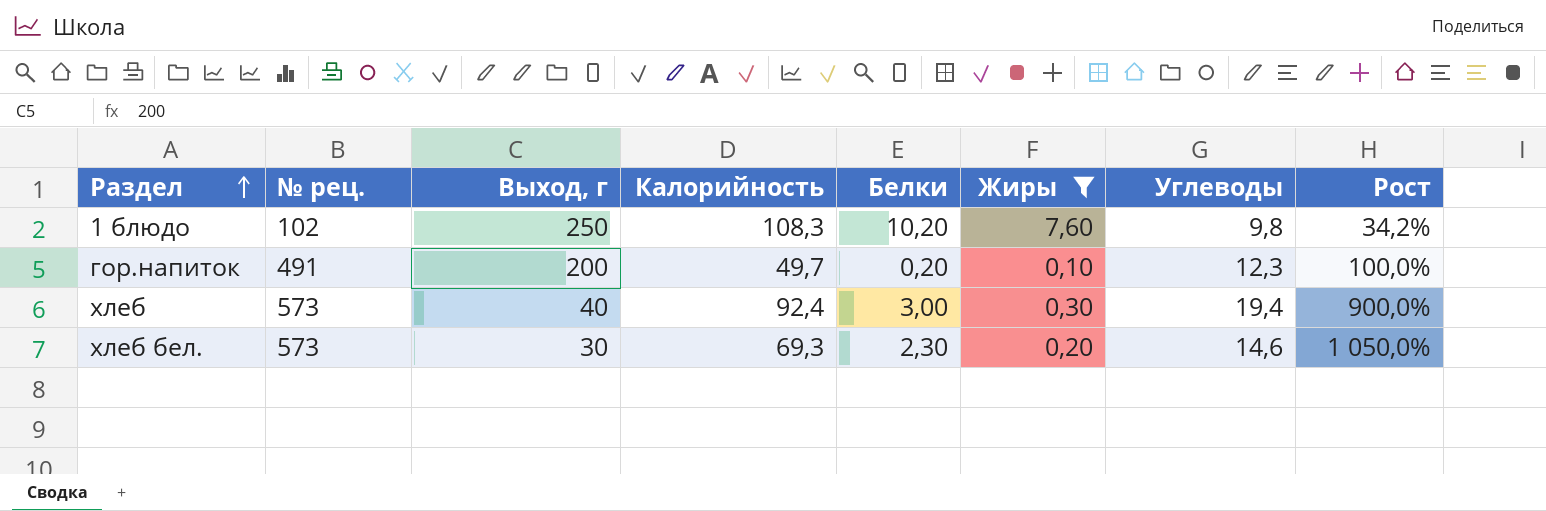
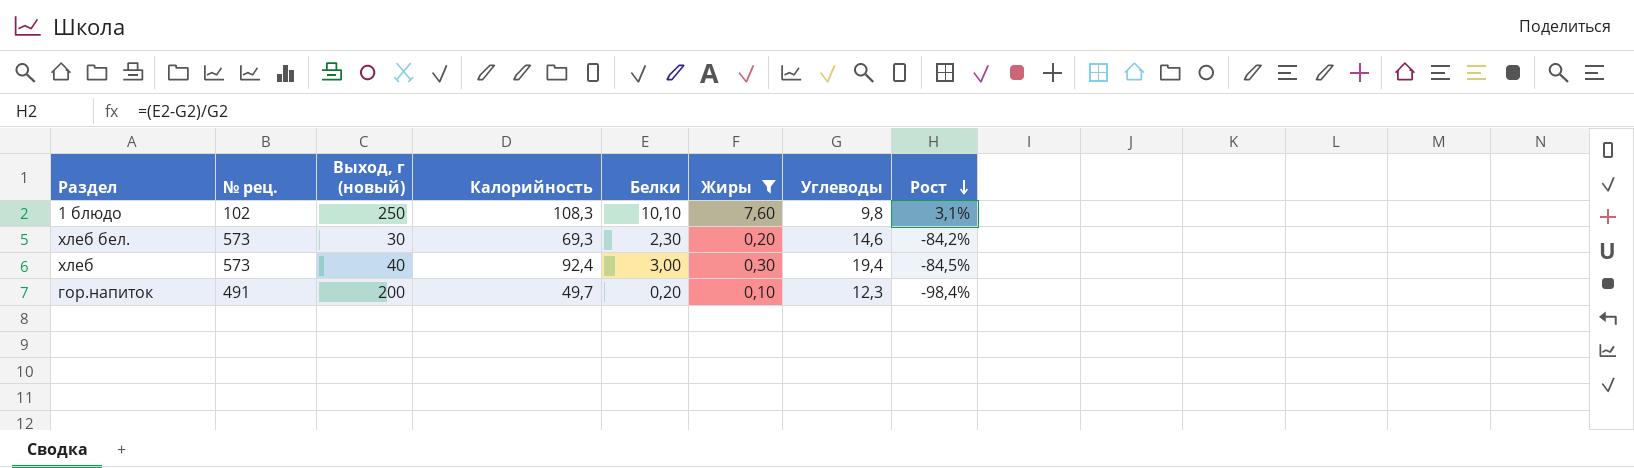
row order: Раздел ascending -> Рост descending
column name: Выход, г -> Выход, г (новый)
column Рост | formula: ([Белки] - [Жиры]) / [Жиры] -> ([Белки] - [Углеводы]) / [Углеводы]
1 блюдо | Белки: 10,20 -> 10,10

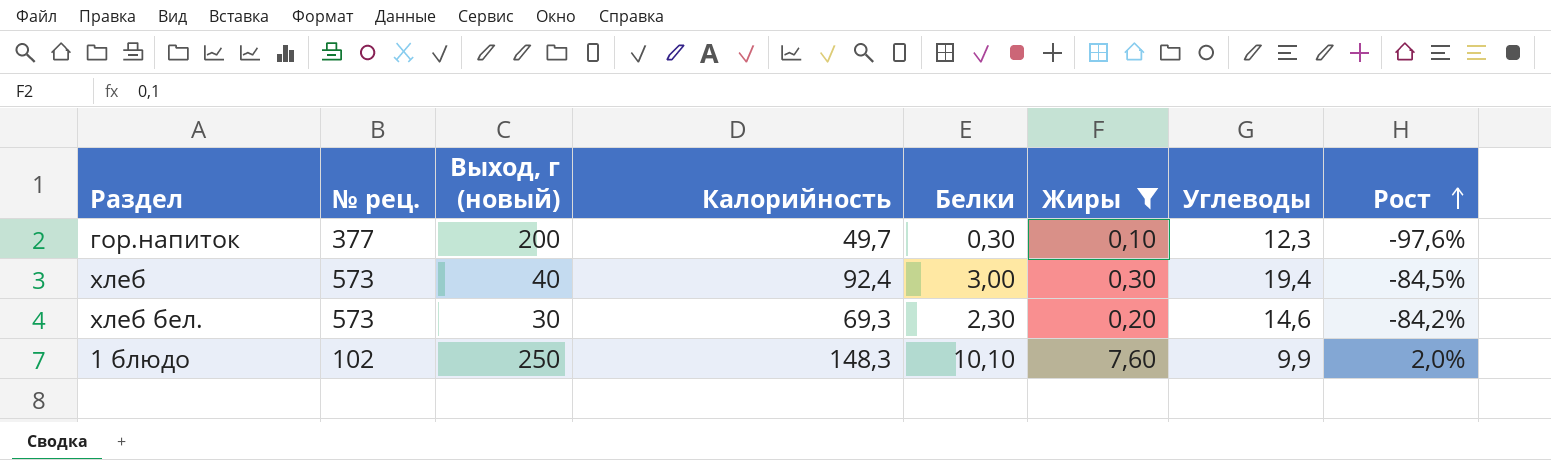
row order: Рост descending -> Рост ascending
гор.напиток | № рец.: 491 -> 377
гор.напиток | Белки: 0,20 -> 0,30
гор.напиток | Рост: -98,4% -> -97,6%
1 блюдо | Калорийность: 108,3 -> 148,3
1 блюдо | Углеводы: 9,8 -> 9,9
1 блюдо | Рост: 3,1% -> 2,0%

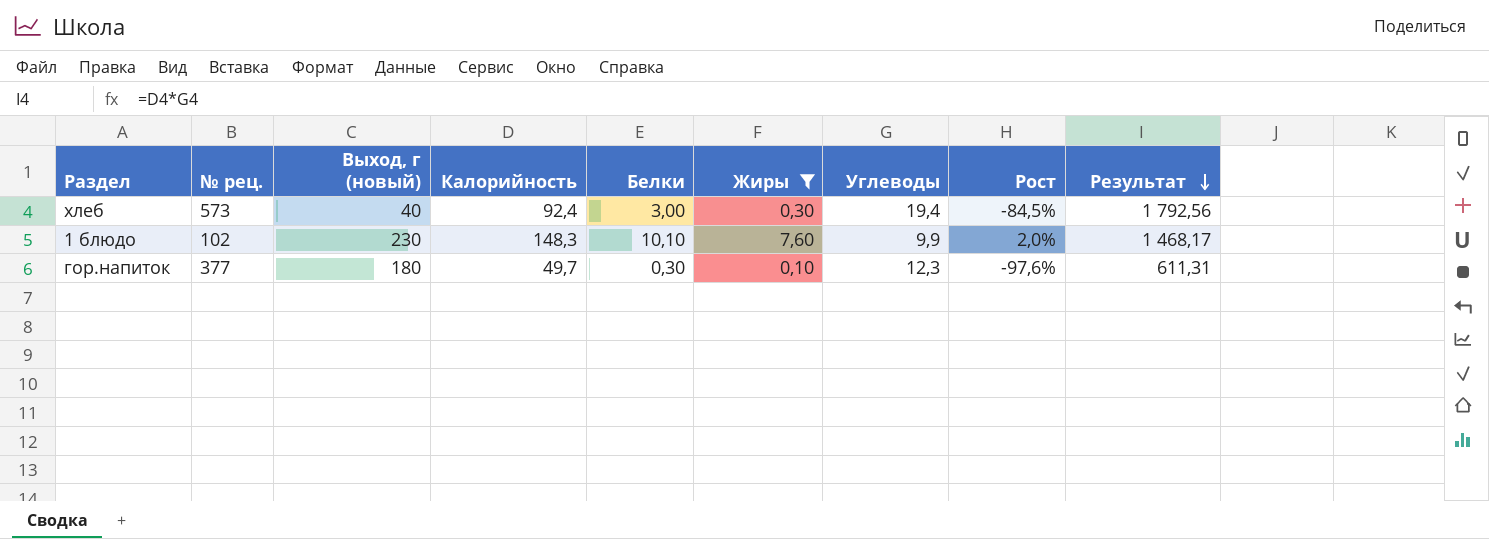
row order: Рост ascending -> Результат descending
column Результат | formula: none -> [Калорийность] * [Углеводы]
row хлеб бел.: 573 | 30 | 69,3 | 2,30 | 0,20 | 14,6 | -84,2% -> none
1 блюдо | Выход, г (новый): 250 -> 230
гор.напиток | Выход, г (новый): 200 -> 180

